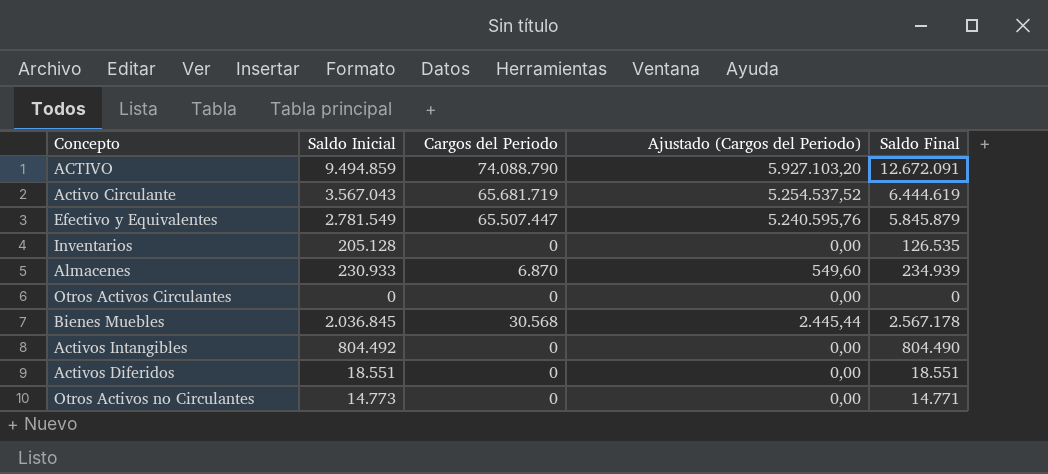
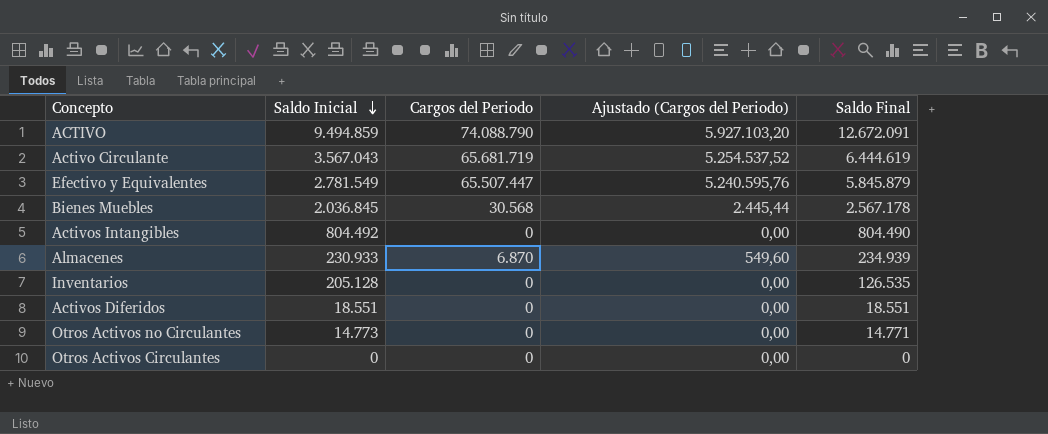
row order: none -> Saldo Inicial descending

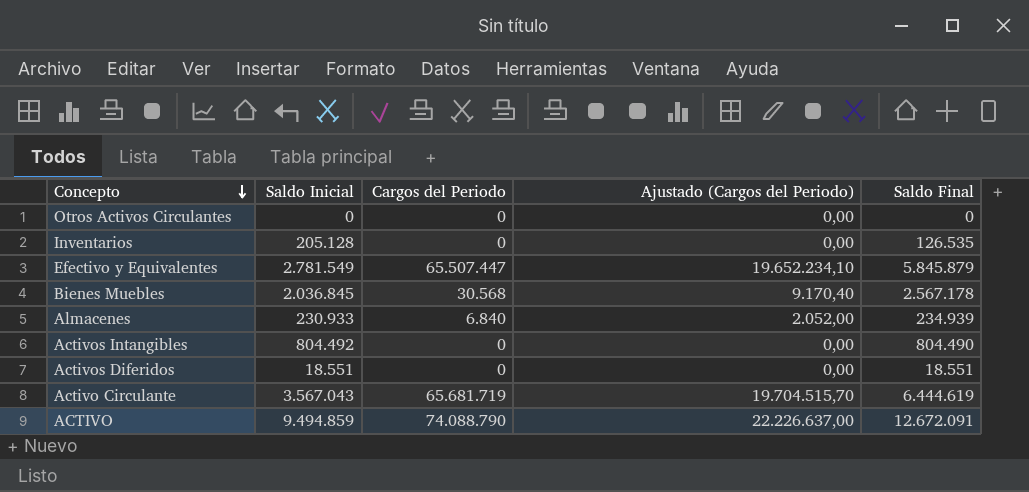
row order: Saldo Inicial descending -> Concepto descending
column Ajustado (Cargos del Periodo) | formula: [Cargos del Periodo] * 0,08 -> [Cargos del Periodo] * 0,3
row Otros Activos no Circulantes: 14.773 | 0 | 0,00 | 14.771 -> none
Almacenes | Cargos del Periodo: 6.870 -> 6.840

